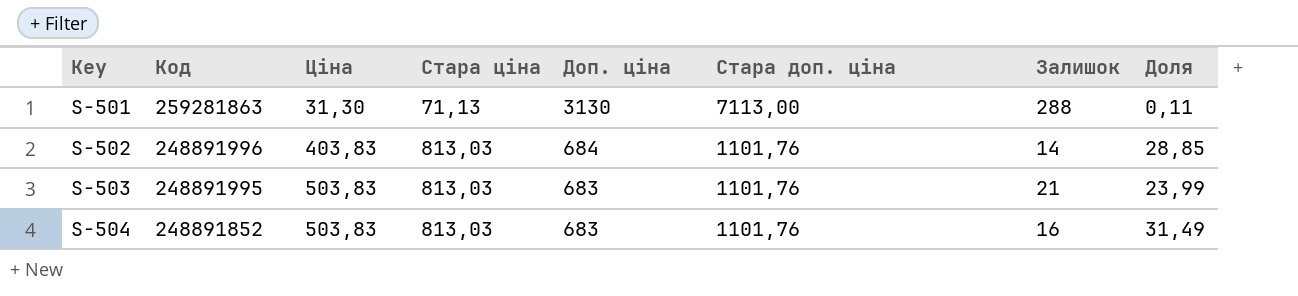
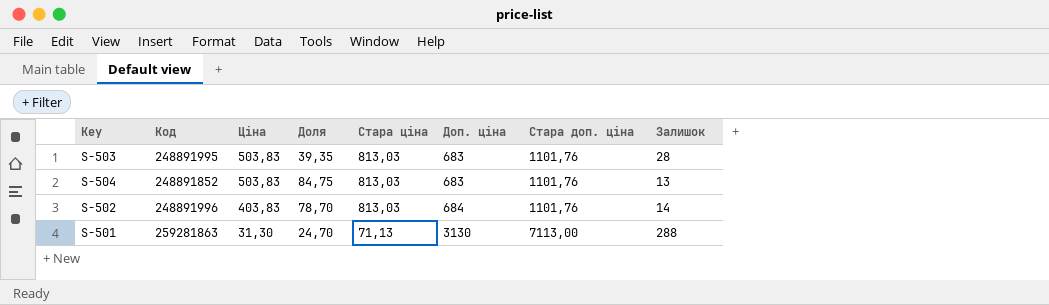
row order: Key ascending -> Ціна descending
column Доля | formula: [Ціна] / [Залишок] -> [Стара доп. ціна] / [Залишок]
column Доля | position: 8 -> 4
S-503 | Залишок: 21 -> 28
S-504 | Залишок: 16 -> 13

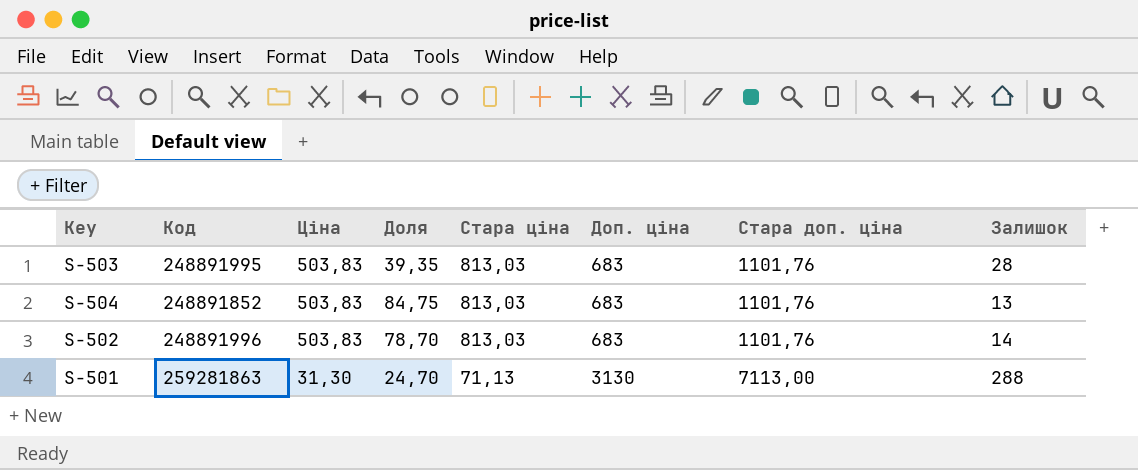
S-502 | Ціна: 403,83 -> 503,83
S-502 | Доп. ціна: 684 -> 683

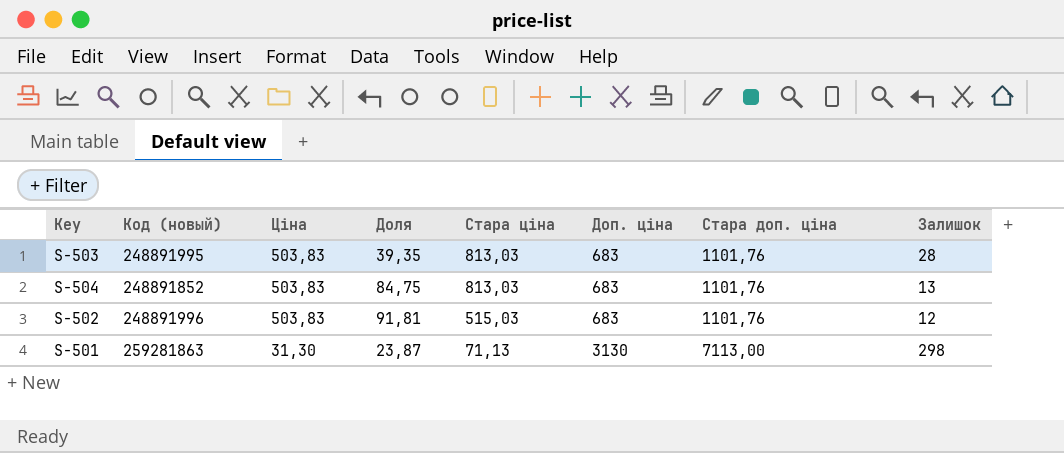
column name: Код -> Код (новый)
S-502 | Доля: 78,70 -> 91,81
S-502 | Стара ціна: 813,03 -> 515,03
S-502 | Залишок: 14 -> 12
S-501 | Доля: 24,70 -> 23,87
S-501 | Залишок: 288 -> 298

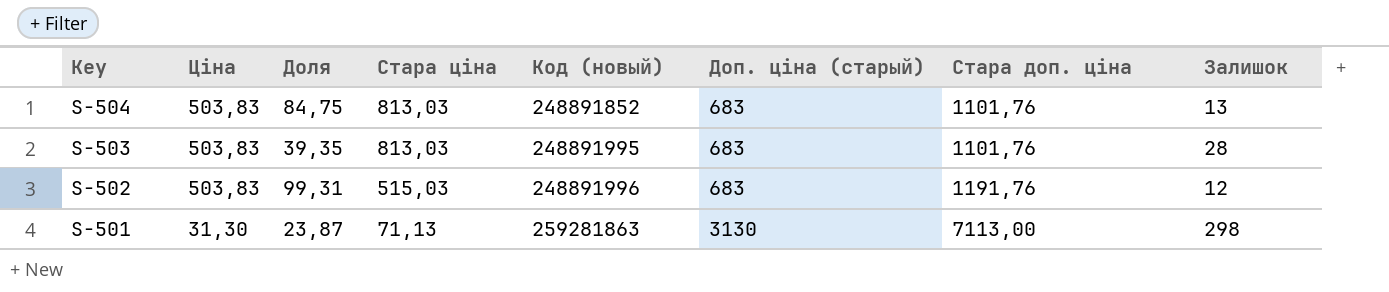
row order: Ціна descending -> Key descending
column Код (новый) | position: 2 -> 5
column name: Доп. ціна -> Доп. ціна (старый)
S-502 | Доля: 91,81 -> 99,31
S-502 | Стара доп. ціна: 1101,76 -> 1191,76

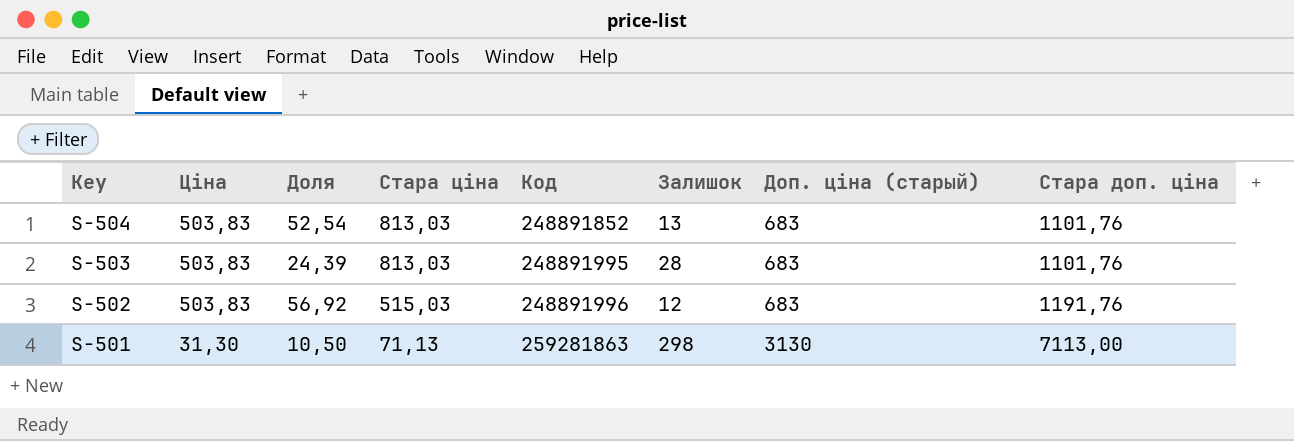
column Доля | formula: [Стара доп. ціна] / [Залишок] -> [Доп. ціна (старый)] / [Залишок]
column name: Код (новый) -> Код
column Залишок | position: 8 -> 6

